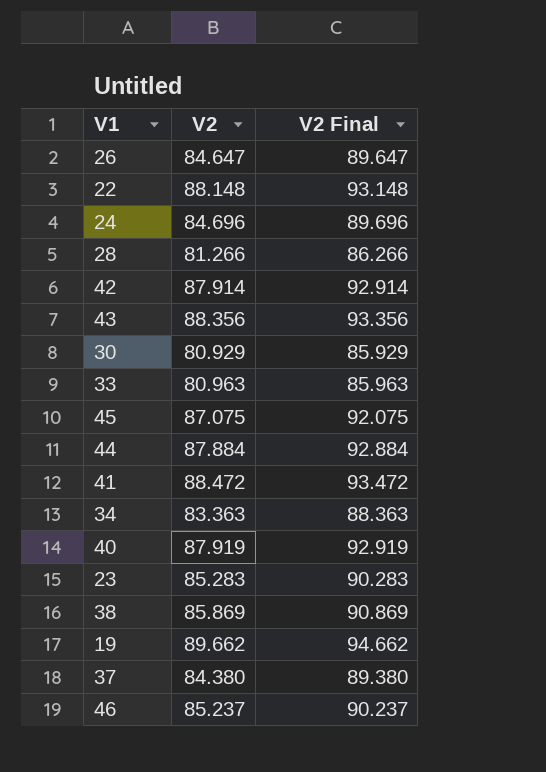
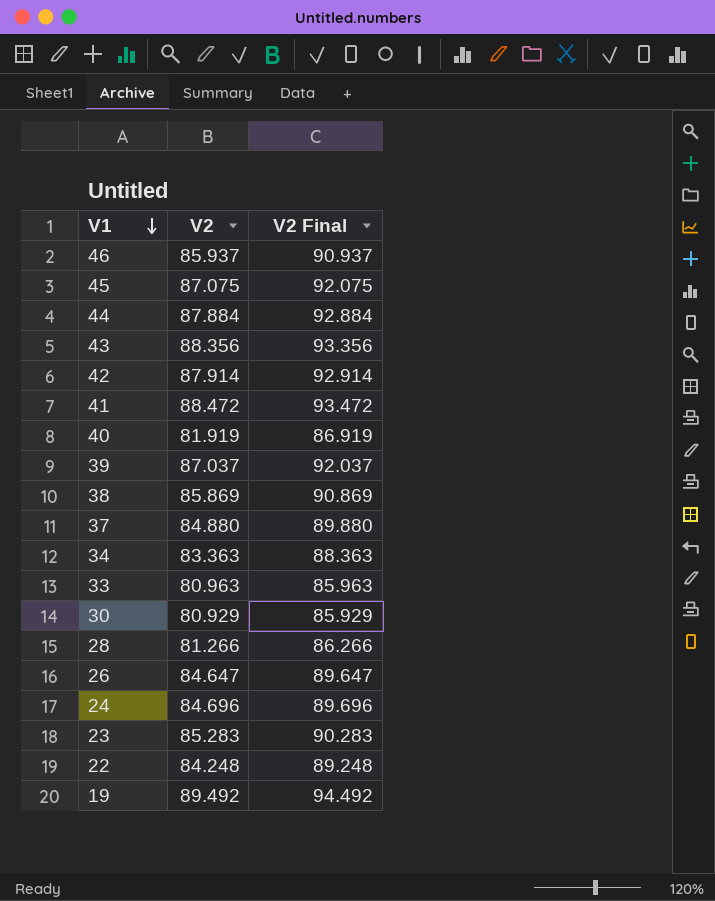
row order: none -> V1 descending
46 | V2: 85.237 -> 85.937
46 | V2 Final: 90.237 -> 90.937
40 | V2: 87.919 -> 81.919
40 | V2 Final: 92.919 -> 86.919
row 39: none -> 87.037 | 92.037
37 | V2: 84.380 -> 84.880
37 | V2 Final: 89.380 -> 89.880
22 | V2: 88.148 -> 84.248
22 | V2 Final: 93.148 -> 89.248
19 | V2: 89.662 -> 89.492
19 | V2 Final: 94.662 -> 94.492

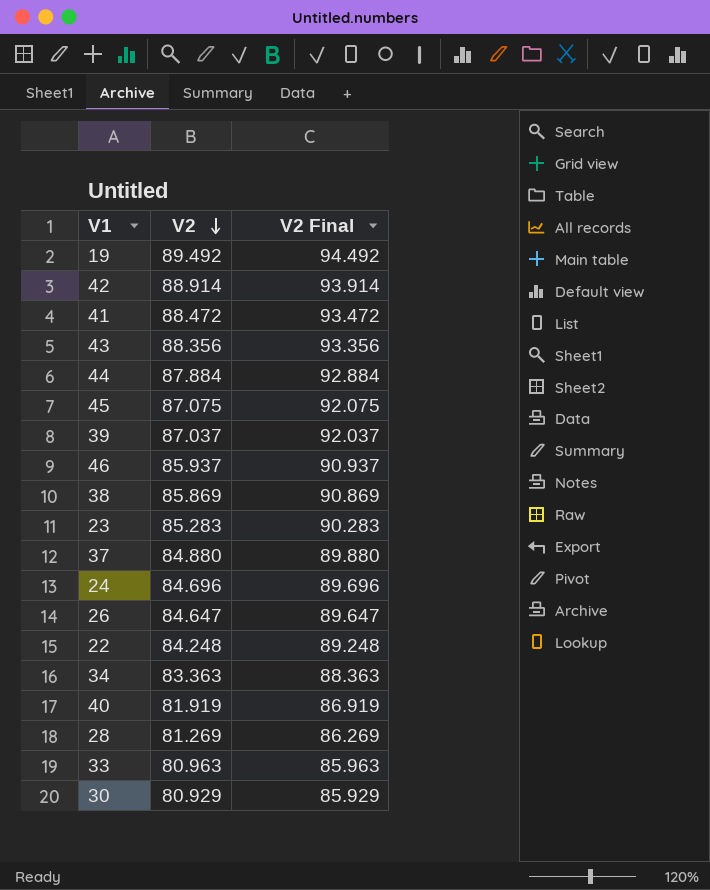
row order: V1 descending -> V2 descending
42 | V2: 87.914 -> 88.914
42 | V2 Final: 92.914 -> 93.914
28 | V2: 81.266 -> 81.269
28 | V2 Final: 86.266 -> 86.269

